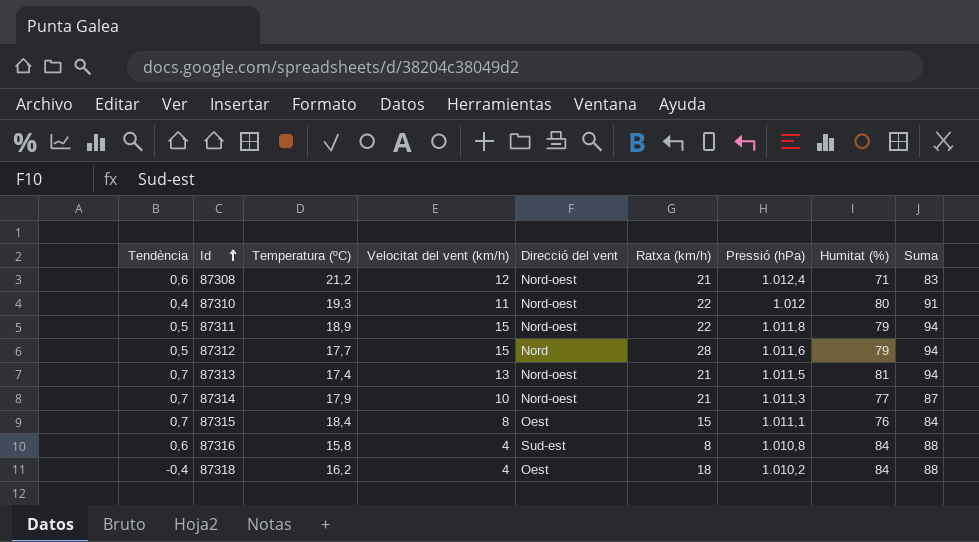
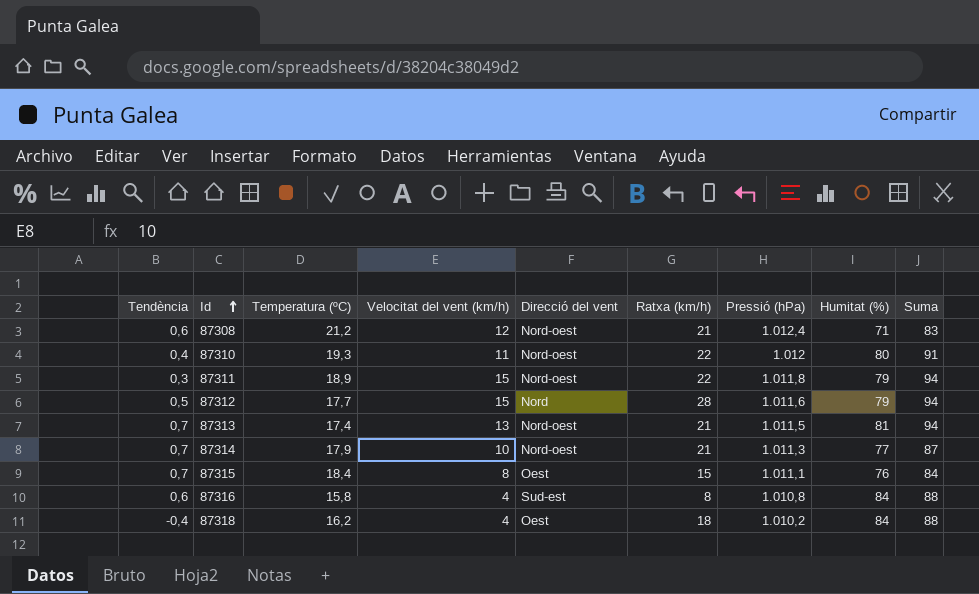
87311 | Tendència: 0,5 -> 0,3

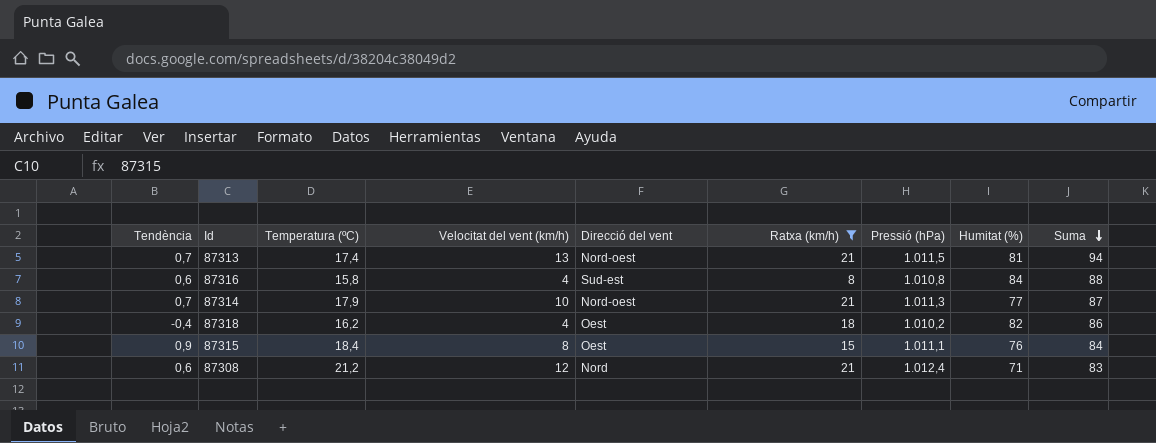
filter: none -> Ratxa (km/h) <= 21
row order: Id ascending -> Suma descending
87318 | Humitat (%): 84 -> 82
87318 | Suma: 88 -> 86
87315 | Tendència: 0,7 -> 0,9
87308 | Direcció del vent: Nord-oest -> Nord

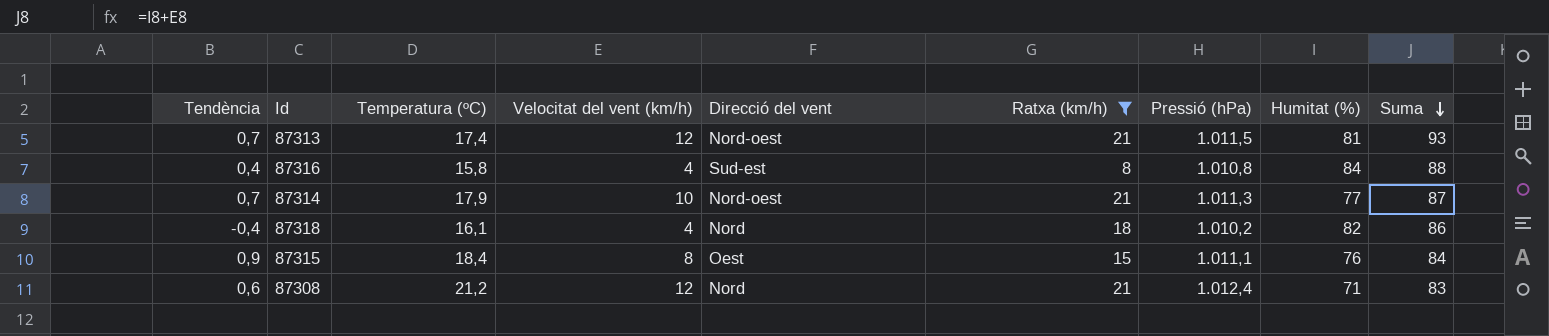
87313 | Velocitat del vent (km/h): 13 -> 12
87313 | Suma: 94 -> 93
87316 | Tendència: 0,6 -> 0,4
87318 | Temperatura (ºC): 16,2 -> 16,1
87318 | Direcció del vent: Oest -> Nord

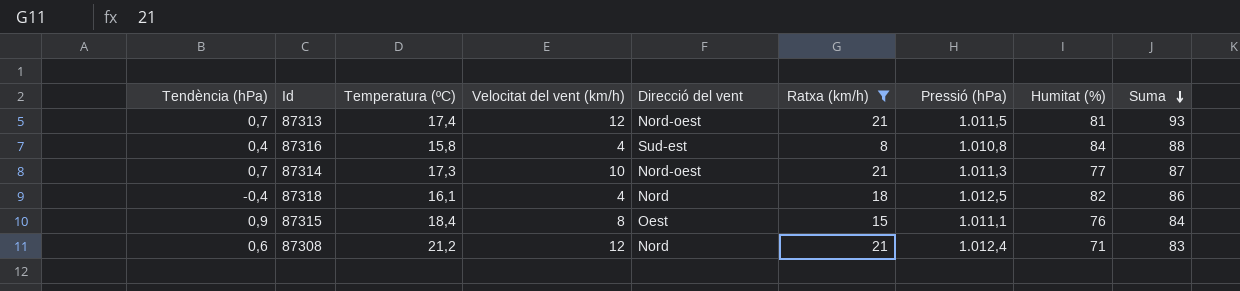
column name: Tendència -> Tendència (hPa)
87314 | Temperatura (ºC): 17,9 -> 17,3
87318 | Pressió (hPa): 1.010,2 -> 1.012,5

